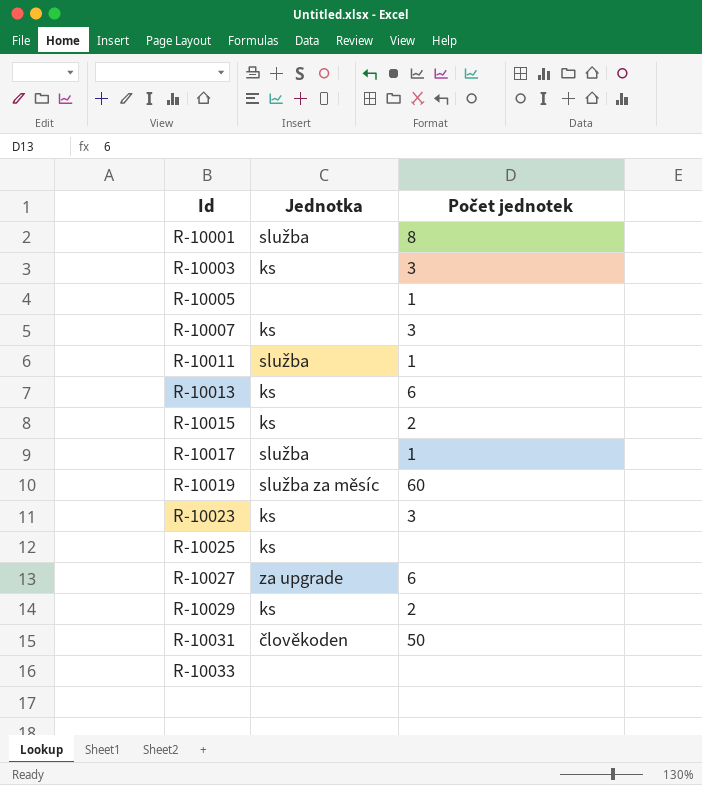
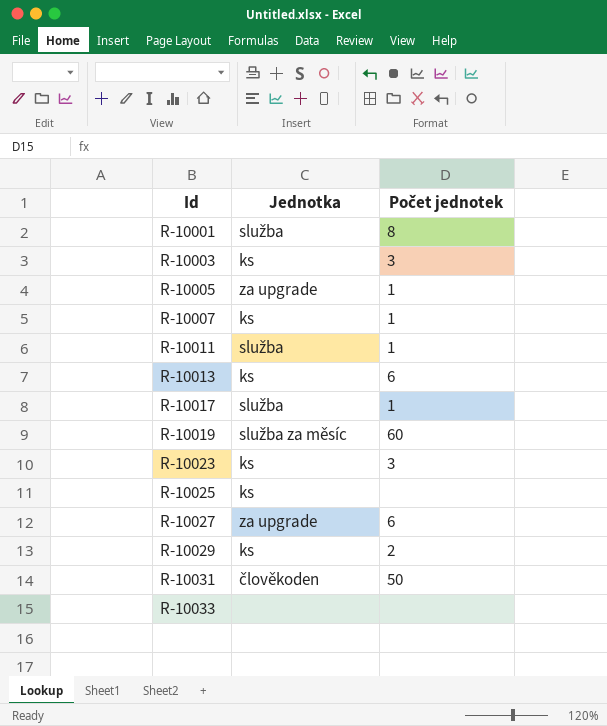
row R-10015: ks | 2 -> none
R-10005 | Jednotka: none -> za upgrade
R-10007 | Počet jednotek: 3 -> 1

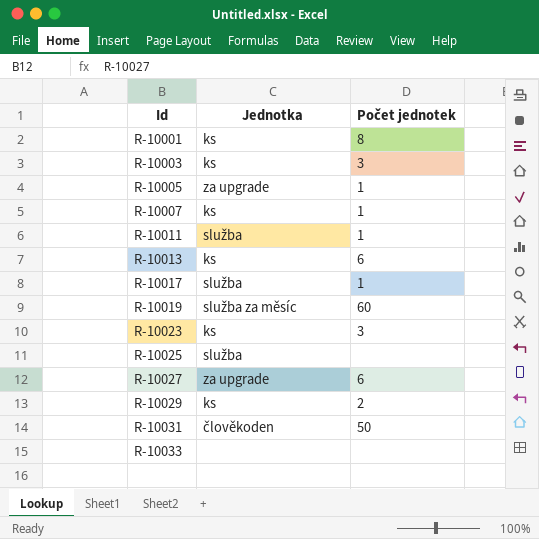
R-10001 | Jednotka: služba -> ks
R-10025 | Jednotka: ks -> služba

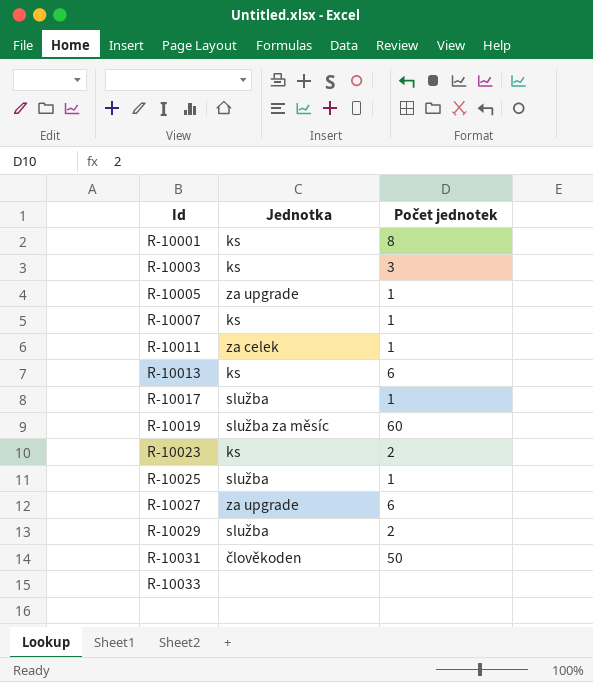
R-10011 | Jednotka: služba -> za celek
R-10023 | Počet jednotek: 3 -> 2
R-10025 | Počet jednotek: none -> 1
R-10029 | Jednotka: ks -> služba

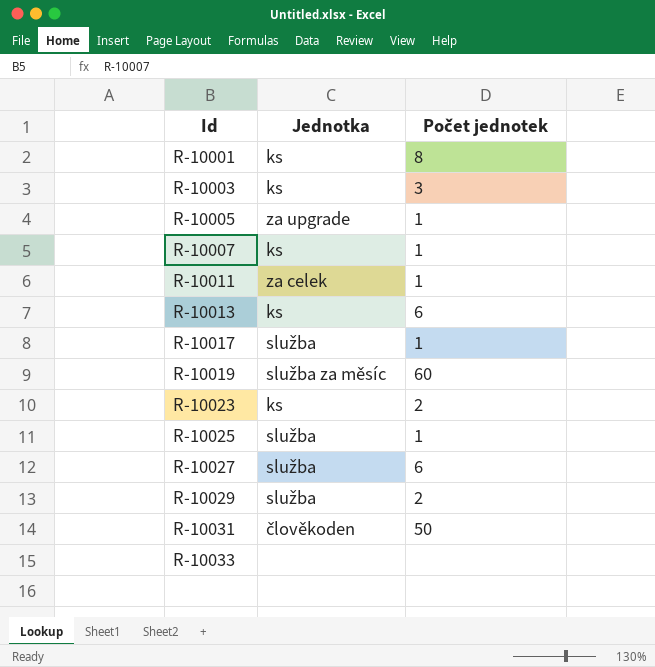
R-10027 | Jednotka: za upgrade -> služba

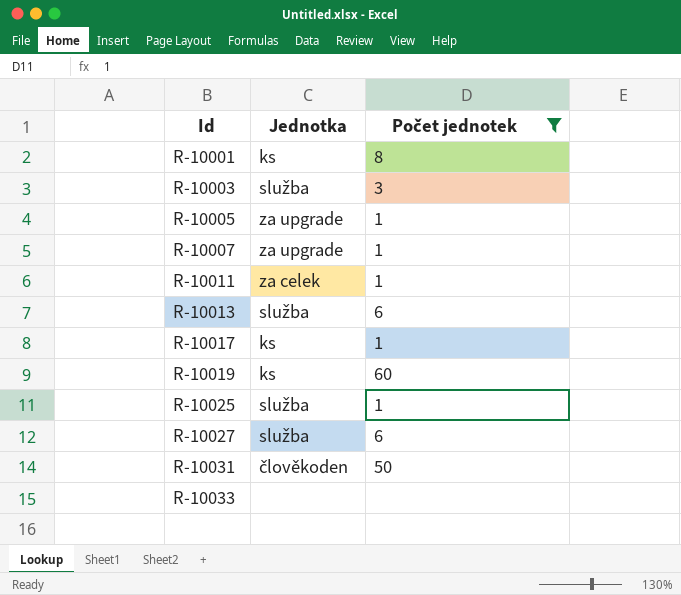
filter: none -> Počet jednotek != 2
R-10003 | Jednotka: ks -> služba
R-10007 | Jednotka: ks -> za upgrade
R-10013 | Jednotka: ks -> služba
R-10017 | Jednotka: služba -> ks
R-10019 | Jednotka: služba za měsíc -> ks

